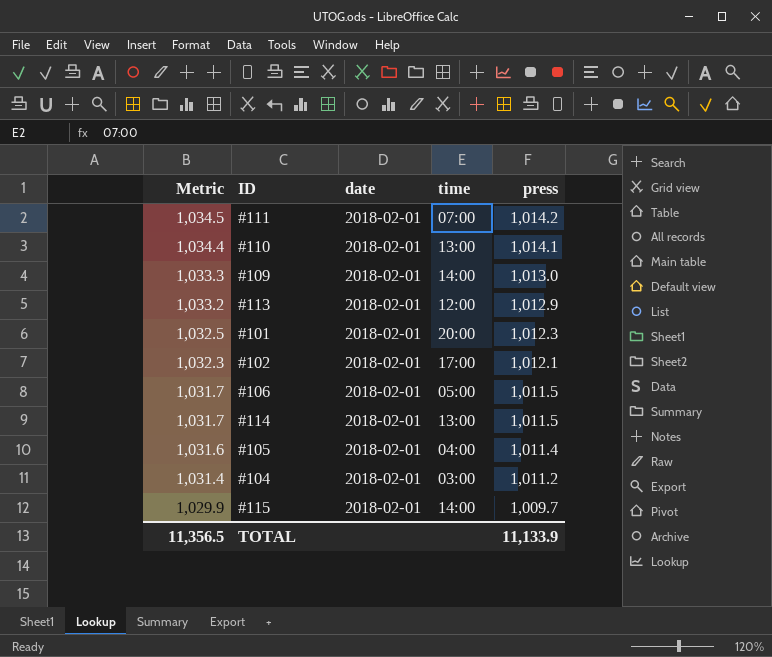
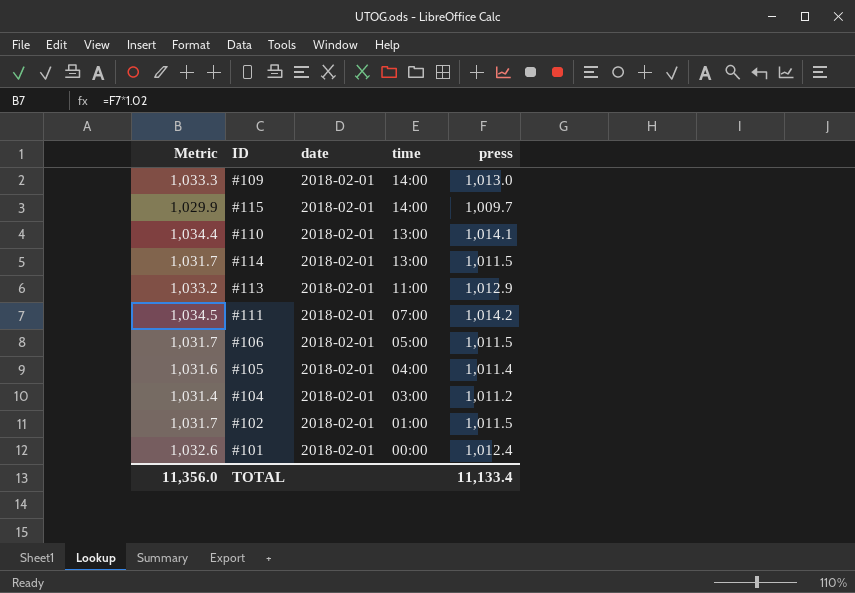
row order: Metric descending -> time descending
#113 | time: 12:00 -> 11:00
#102 | Metric: 1,032.3 -> 1,031.7
#102 | time: 17:00 -> 01:00
#102 | press: 1,012.1 -> 1,011.5
#101 | Metric: 1,032.5 -> 1,032.6
#101 | time: 20:00 -> 00:00
#101 | press: 1,012.3 -> 1,012.4
TOTAL | Metric: 11,356.5 -> 11,356.0
TOTAL | press: 11,133.9 -> 11,133.4

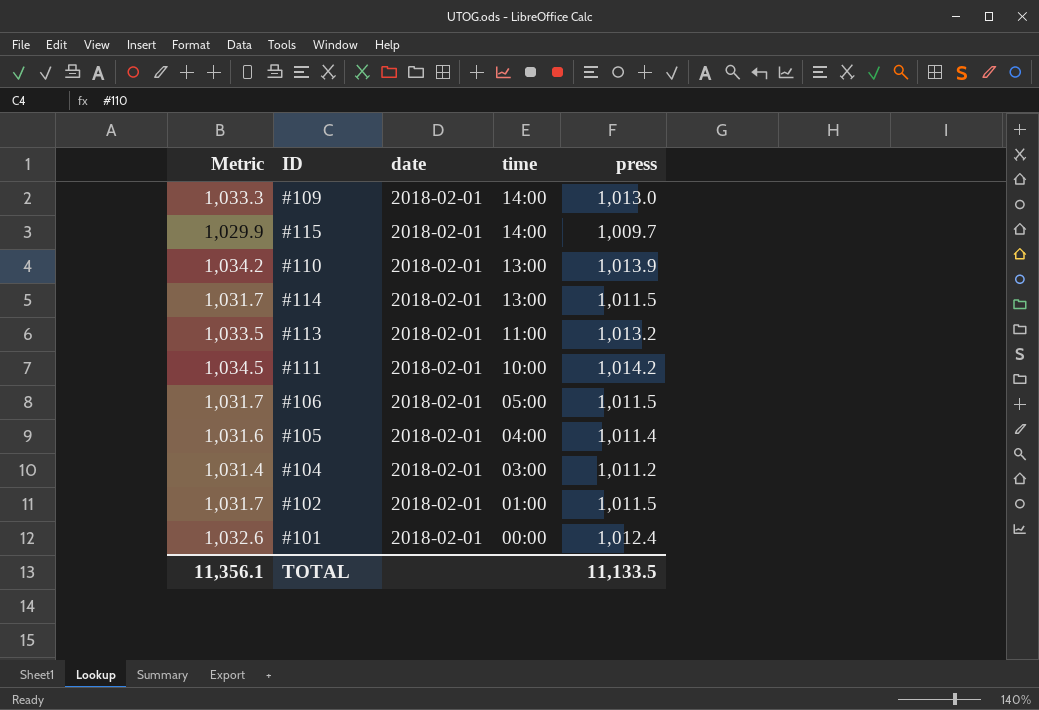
#110 | Metric: 1,034.4 -> 1,034.2
#110 | press: 1,014.1 -> 1,013.9
#113 | Metric: 1,033.2 -> 1,033.5
#113 | press: 1,012.9 -> 1,013.2
#111 | time: 07:00 -> 10:00
TOTAL | Metric: 11,356.0 -> 11,356.1
TOTAL | press: 11,133.4 -> 11,133.5

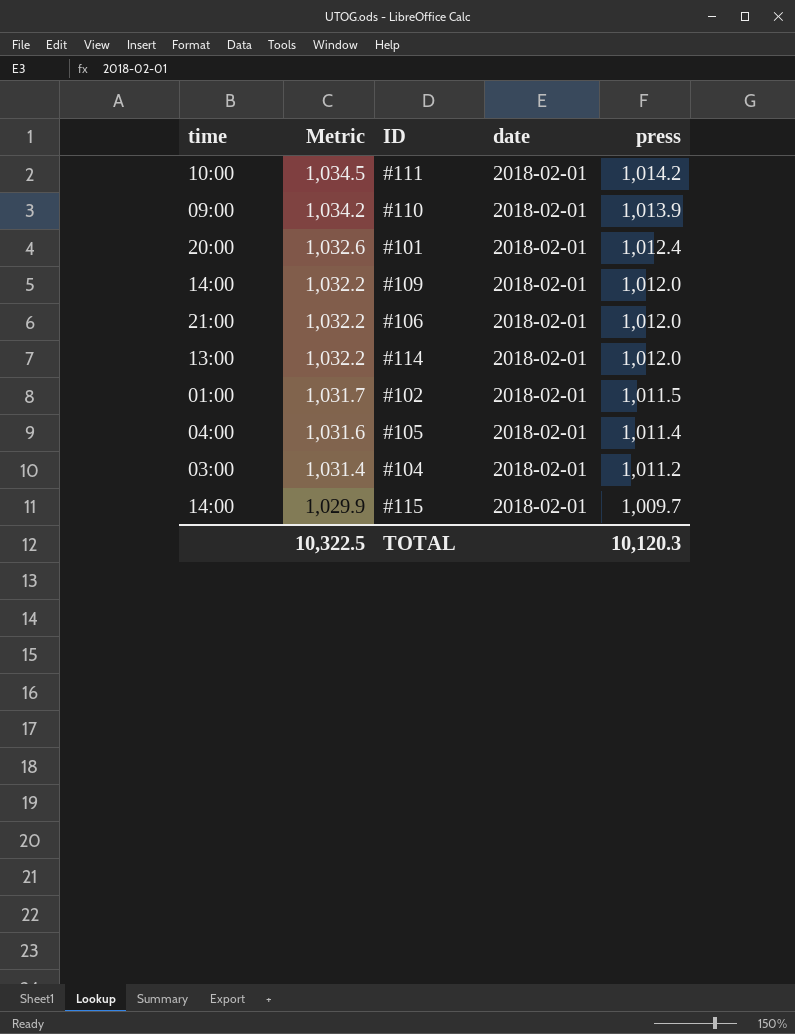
row order: time descending -> Metric descending
column time | position: 4 -> 1
row #113: 1,033.5 | 2018-02-01 | 11:00 | 1,013.2 -> none
#110 | time: 13:00 -> 09:00
#101 | time: 00:00 -> 20:00
#109 | Metric: 1,033.3 -> 1,032.2
#109 | press: 1,013.0 -> 1,012.0
#106 | time: 05:00 -> 21:00
#106 | Metric: 1,031.7 -> 1,032.2
#106 | press: 1,011.5 -> 1,012.0
#114 | Metric: 1,031.7 -> 1,032.2
#114 | press: 1,011.5 -> 1,012.0
TOTAL | Metric: 11,356.1 -> 10,322.5
TOTAL | press: 11,133.5 -> 10,120.3

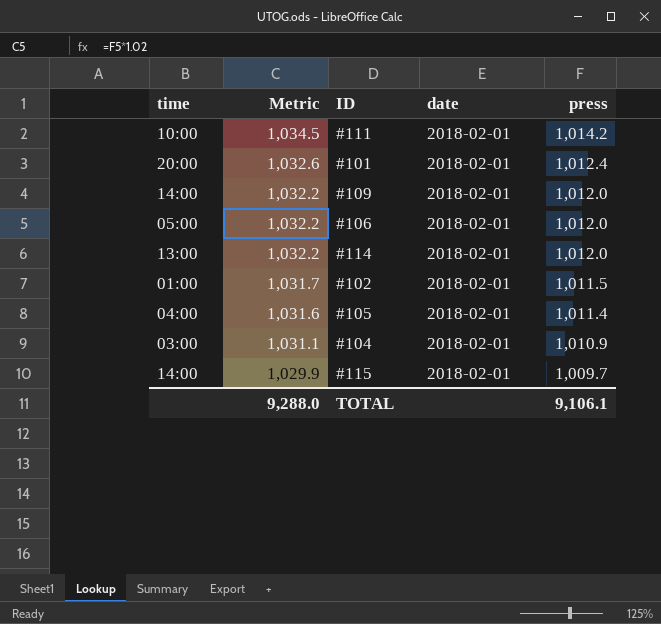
row #110: 09:00 | 1,034.2 | 2018-02-01 | 1,013.9 -> none
#106 | time: 21:00 -> 05:00
#104 | Metric: 1,031.4 -> 1,031.1
#104 | press: 1,011.2 -> 1,010.9
TOTAL | Metric: 10,322.5 -> 9,288.0
TOTAL | press: 10,120.3 -> 9,106.1

